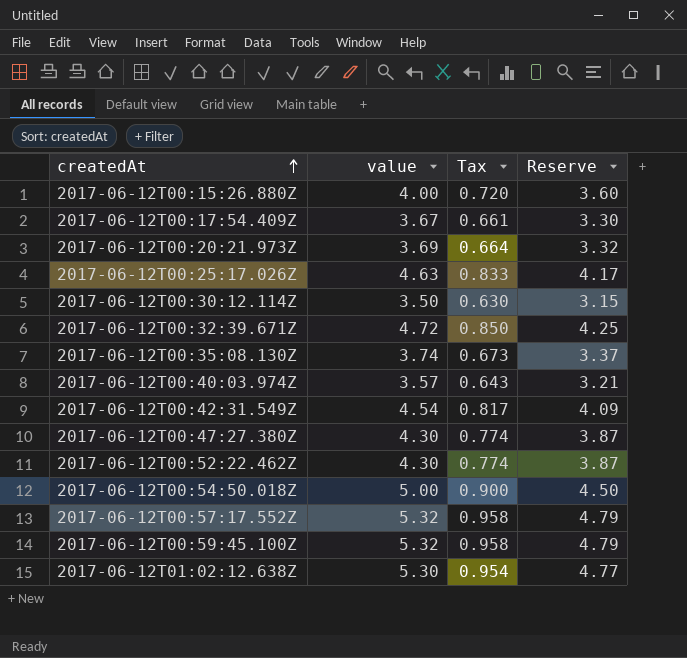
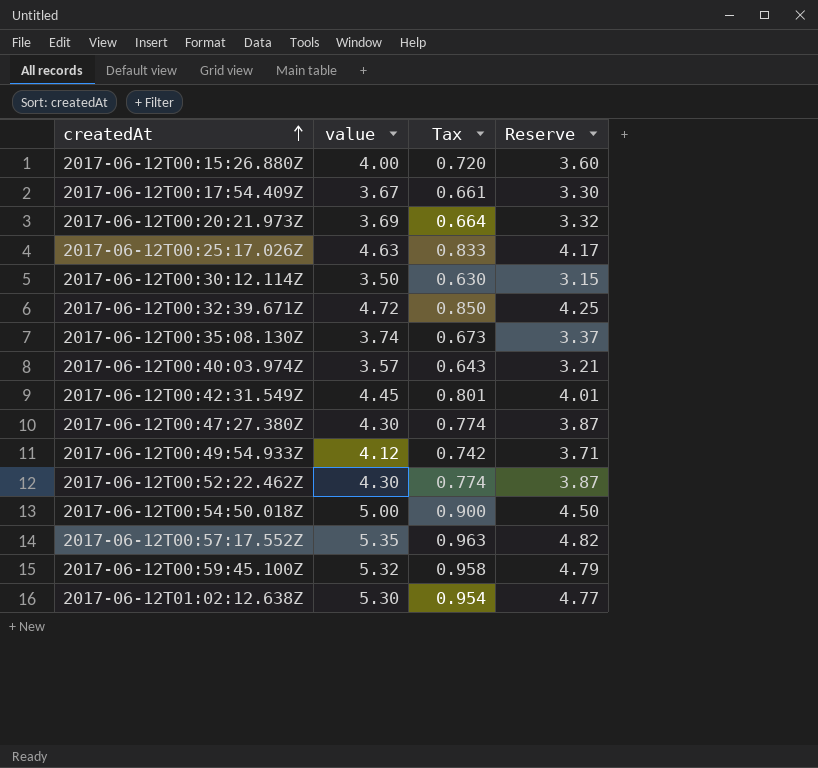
2017-06-12T00:42:31.549Z | value: 4.54 -> 4.45
2017-06-12T00:42:31.549Z | Tax: 0.817 -> 0.801
2017-06-12T00:42:31.549Z | Reserve: 4.09 -> 4.01
row 2017-06-12T00:49:54.933Z: none -> 4.12 | 0.742 | 3.71
2017-06-12T00:57:17.552Z | value: 5.32 -> 5.35
2017-06-12T00:57:17.552Z | Tax: 0.958 -> 0.963
2017-06-12T00:57:17.552Z | Reserve: 4.79 -> 4.82

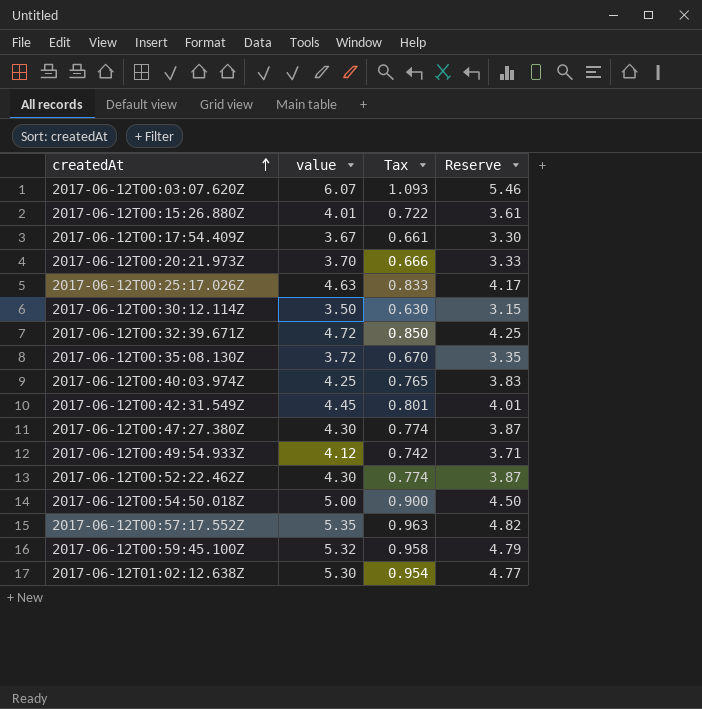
row 2017-06-12T00:03:07.620Z: none -> 6.07 | 1.093 | 5.46
2017-06-12T00:15:26.880Z | value: 4.00 -> 4.01
2017-06-12T00:15:26.880Z | Tax: 0.720 -> 0.722
2017-06-12T00:15:26.880Z | Reserve: 3.60 -> 3.61
2017-06-12T00:20:21.973Z | value: 3.69 -> 3.70
2017-06-12T00:20:21.973Z | Tax: 0.664 -> 0.666
2017-06-12T00:20:21.973Z | Reserve: 3.32 -> 3.33
2017-06-12T00:35:08.130Z | value: 3.74 -> 3.72
2017-06-12T00:35:08.130Z | Tax: 0.673 -> 0.670
2017-06-12T00:35:08.130Z | Reserve: 3.37 -> 3.35
2017-06-12T00:40:03.974Z | value: 3.57 -> 4.25
2017-06-12T00:40:03.974Z | Tax: 0.643 -> 0.765
2017-06-12T00:40:03.974Z | Reserve: 3.21 -> 3.83

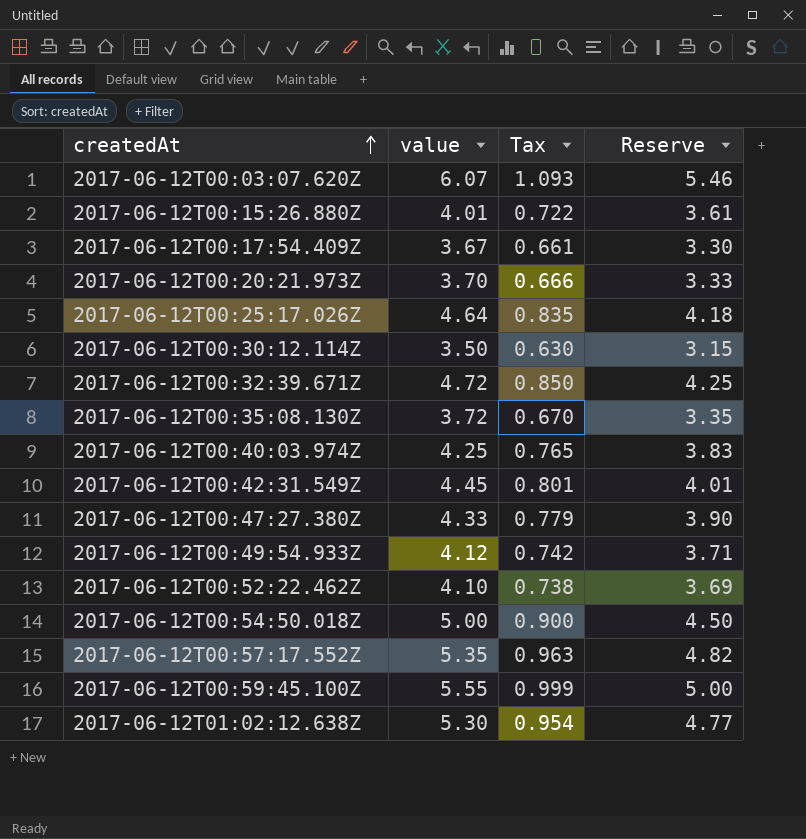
2017-06-12T00:25:17.026Z | value: 4.63 -> 4.64
2017-06-12T00:25:17.026Z | Tax: 0.833 -> 0.835
2017-06-12T00:25:17.026Z | Reserve: 4.17 -> 4.18
2017-06-12T00:47:27.380Z | value: 4.30 -> 4.33
2017-06-12T00:47:27.380Z | Tax: 0.774 -> 0.779
2017-06-12T00:47:27.380Z | Reserve: 3.87 -> 3.90
2017-06-12T00:52:22.462Z | value: 4.30 -> 4.10
2017-06-12T00:52:22.462Z | Tax: 0.774 -> 0.738
2017-06-12T00:52:22.462Z | Reserve: 3.87 -> 3.69
2017-06-12T00:59:45.100Z | value: 5.32 -> 5.55
2017-06-12T00:59:45.100Z | Tax: 0.958 -> 0.999
2017-06-12T00:59:45.100Z | Reserve: 4.79 -> 5.00

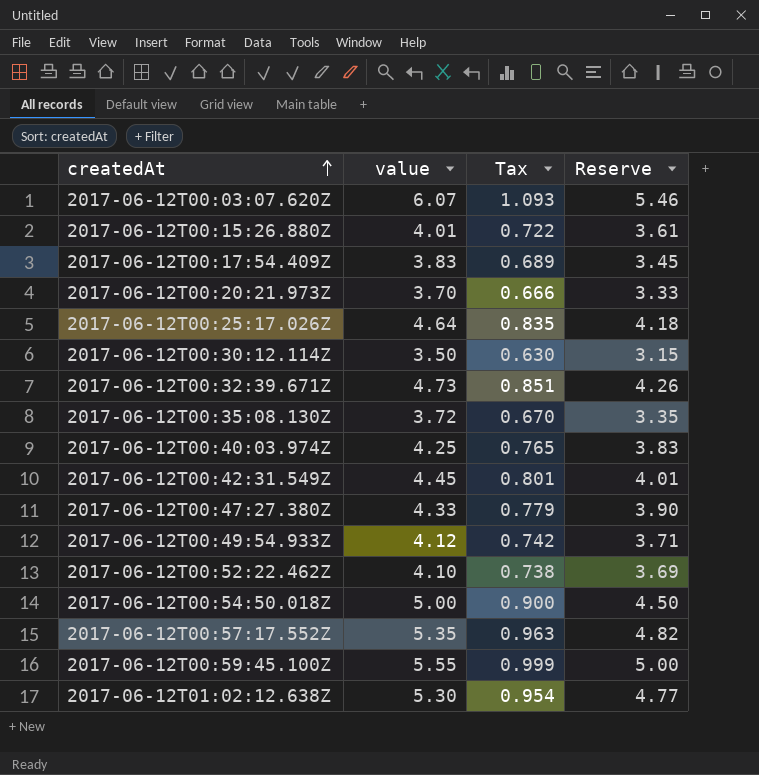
2017-06-12T00:17:54.409Z | value: 3.67 -> 3.83
2017-06-12T00:17:54.409Z | Tax: 0.661 -> 0.689
2017-06-12T00:17:54.409Z | Reserve: 3.30 -> 3.45
2017-06-12T00:32:39.671Z | value: 4.72 -> 4.73
2017-06-12T00:32:39.671Z | Tax: 0.850 -> 0.851
2017-06-12T00:32:39.671Z | Reserve: 4.25 -> 4.26

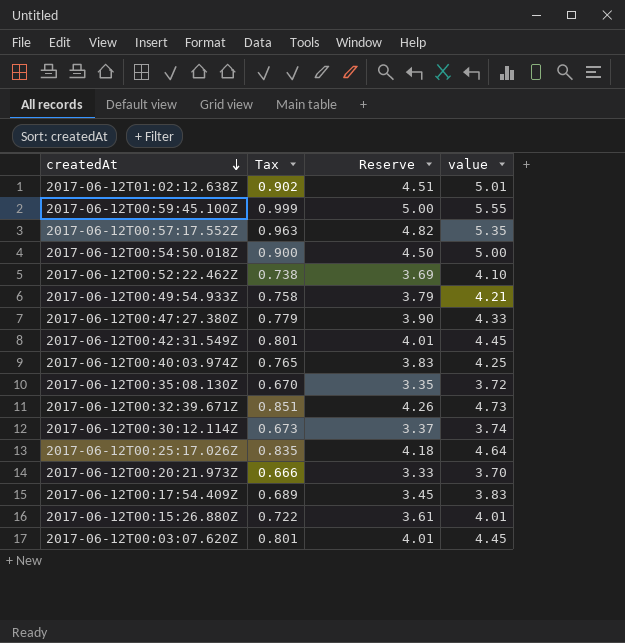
row order: createdAt ascending -> createdAt descending
column value | position: 2 -> 4
2017-06-12T01:02:12.638Z | Tax: 0.954 -> 0.902
2017-06-12T01:02:12.638Z | Reserve: 4.77 -> 4.51
2017-06-12T01:02:12.638Z | value: 5.30 -> 5.01
2017-06-12T00:49:54.933Z | Tax: 0.742 -> 0.758
2017-06-12T00:49:54.933Z | Reserve: 3.71 -> 3.79
2017-06-12T00:49:54.933Z | value: 4.12 -> 4.21
2017-06-12T00:30:12.114Z | Tax: 0.630 -> 0.673
2017-06-12T00:30:12.114Z | Reserve: 3.15 -> 3.37
2017-06-12T00:30:12.114Z | value: 3.50 -> 3.74
2017-06-12T00:03:07.620Z | Tax: 1.093 -> 0.801
2017-06-12T00:03:07.620Z | Reserve: 5.46 -> 4.01
2017-06-12T00:03:07.620Z | value: 6.07 -> 4.45

